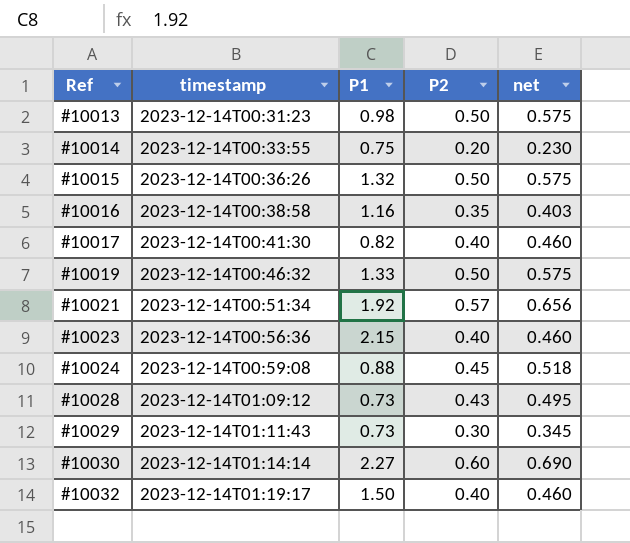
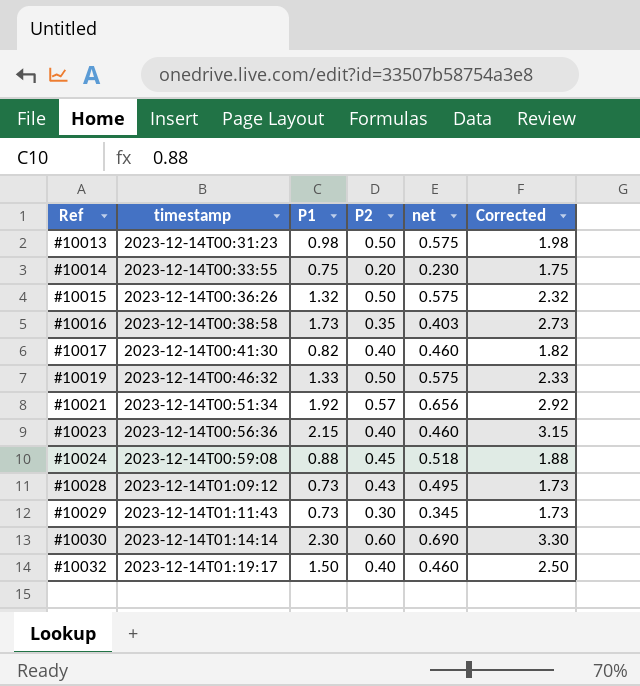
column Corrected | formula: none -> [P1] + 1
#10016 | P1: 1.16 -> 1.73
#10030 | P1: 2.27 -> 2.30

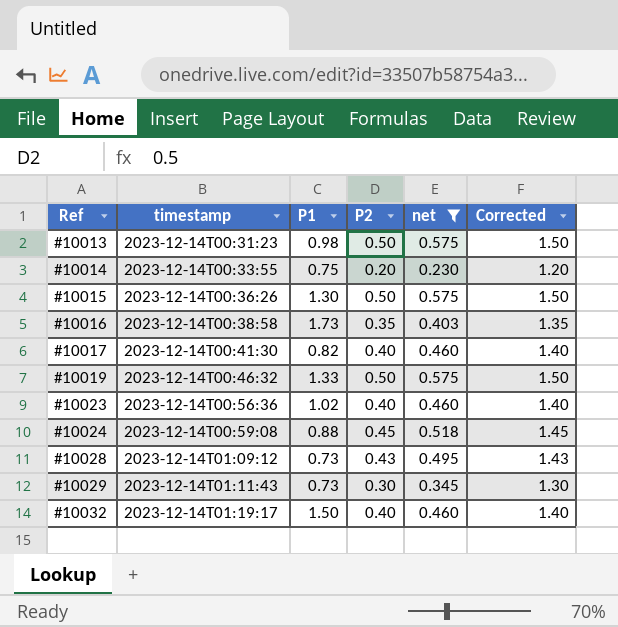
filter: none -> net <= 0.575
column Corrected | formula: [P1] + 1 -> [P2] + 1
#10015 | P1: 1.32 -> 1.30
#10023 | P1: 2.15 -> 1.02

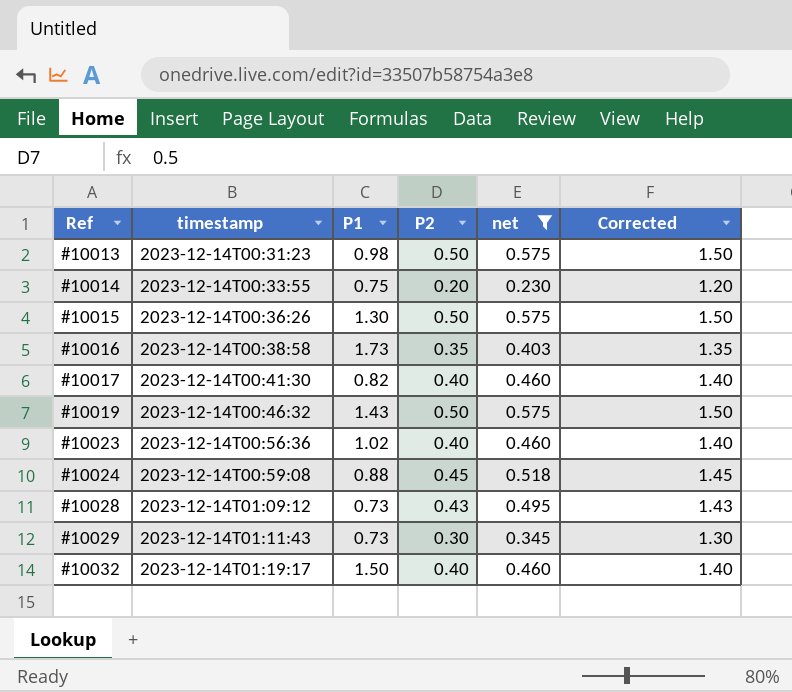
#10019 | P1: 1.33 -> 1.43

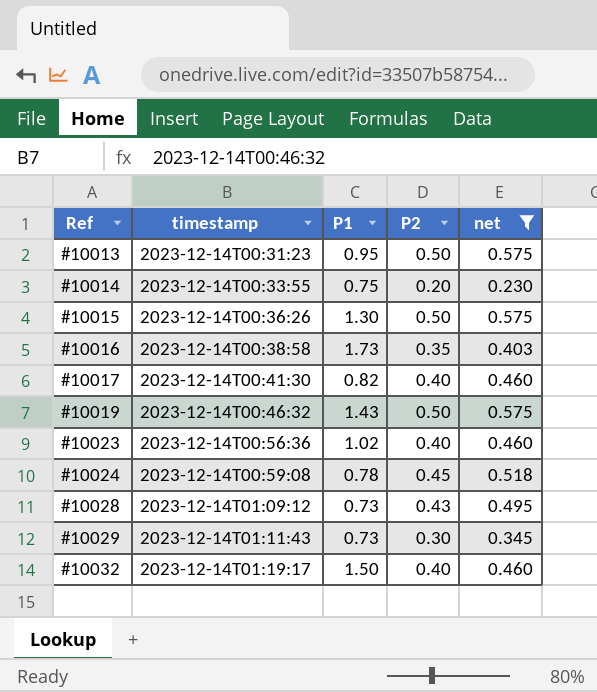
column Corrected | formula: [P2] + 1 -> none
#10013 | P1: 0.98 -> 0.95
#10024 | P1: 0.88 -> 0.78

